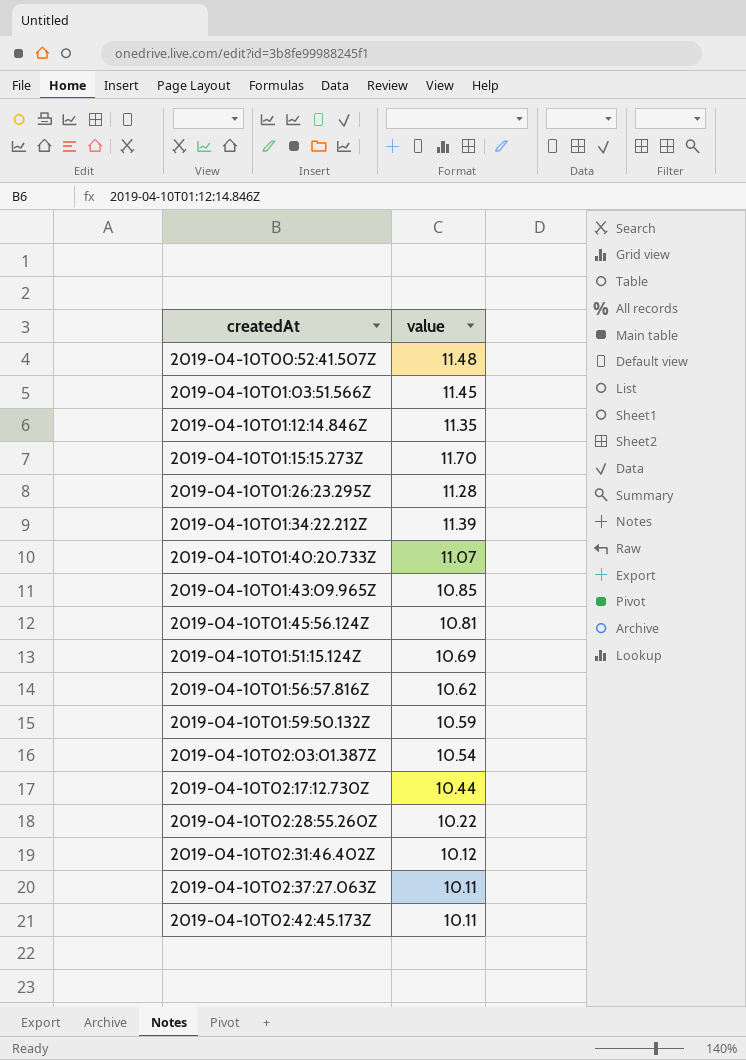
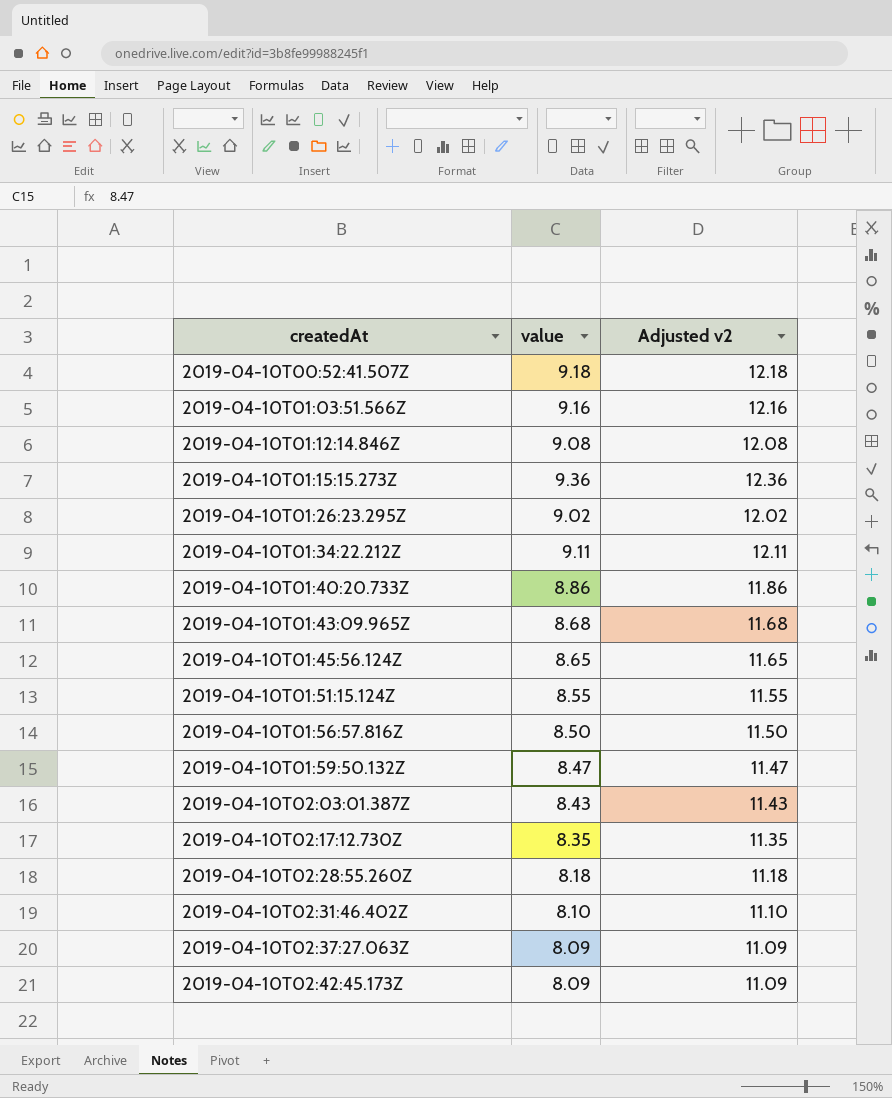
column Adjusted v2 | formula: none -> [value] + 3
2019-04-10T00:52:41.507Z | value: 11.48 -> 9.18
2019-04-10T01:03:51.566Z | value: 11.45 -> 9.16
2019-04-10T01:12:14.846Z | value: 11.35 -> 9.08
2019-04-10T01:15:15.273Z | value: 11.70 -> 9.36
2019-04-10T01:26:23.295Z | value: 11.28 -> 9.02
2019-04-10T01:34:22.212Z | value: 11.39 -> 9.11
2019-04-10T01:40:20.733Z | value: 11.07 -> 8.86
2019-04-10T01:43:09.965Z | value: 10.85 -> 8.68
2019-04-10T01:45:56.124Z | value: 10.81 -> 8.65
2019-04-10T01:51:15.124Z | value: 10.69 -> 8.55
2019-04-10T01:56:57.816Z | value: 10.62 -> 8.50
2019-04-10T01:59:50.132Z | value: 10.59 -> 8.47
2019-04-10T02:03:01.387Z | value: 10.54 -> 8.43
2019-04-10T02:17:12.730Z | value: 10.44 -> 8.35
2019-04-10T02:28:55.260Z | value: 10.22 -> 8.18
2019-04-10T02:31:46.402Z | value: 10.12 -> 8.10
2019-04-10T02:37:27.063Z | value: 10.11 -> 8.09
2019-04-10T02:42:45.173Z | value: 10.11 -> 8.09

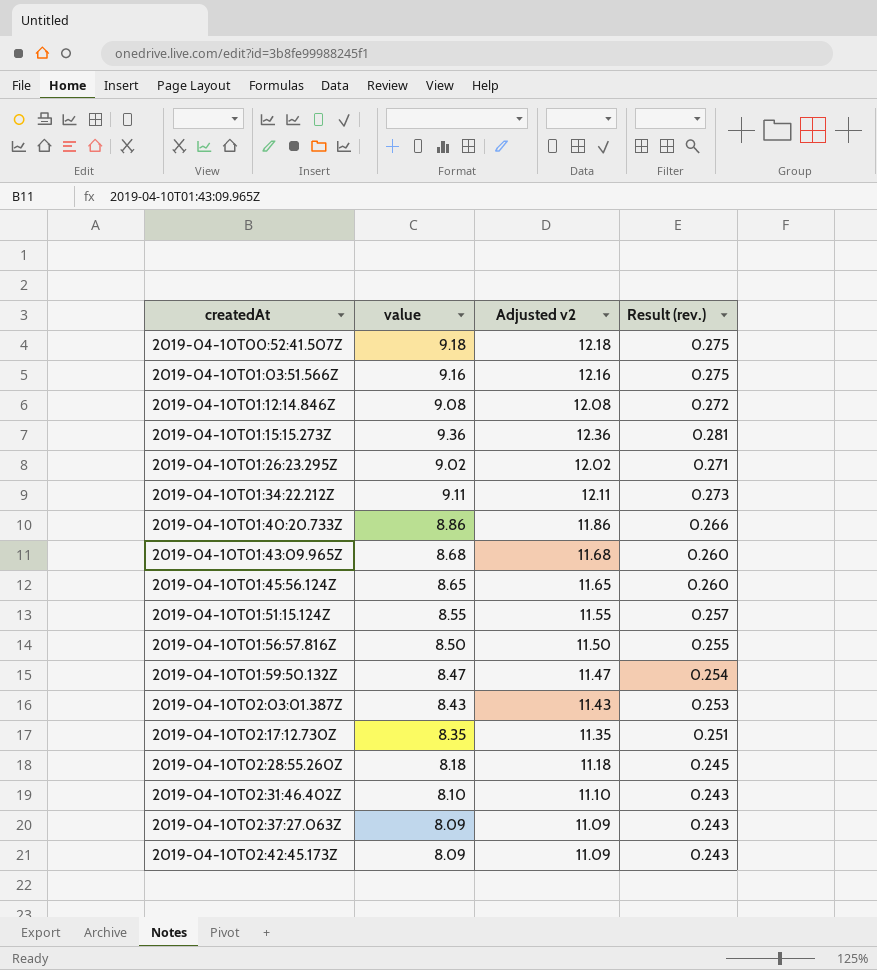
column Result (rev.) | formula: none -> [value] * 0.03

